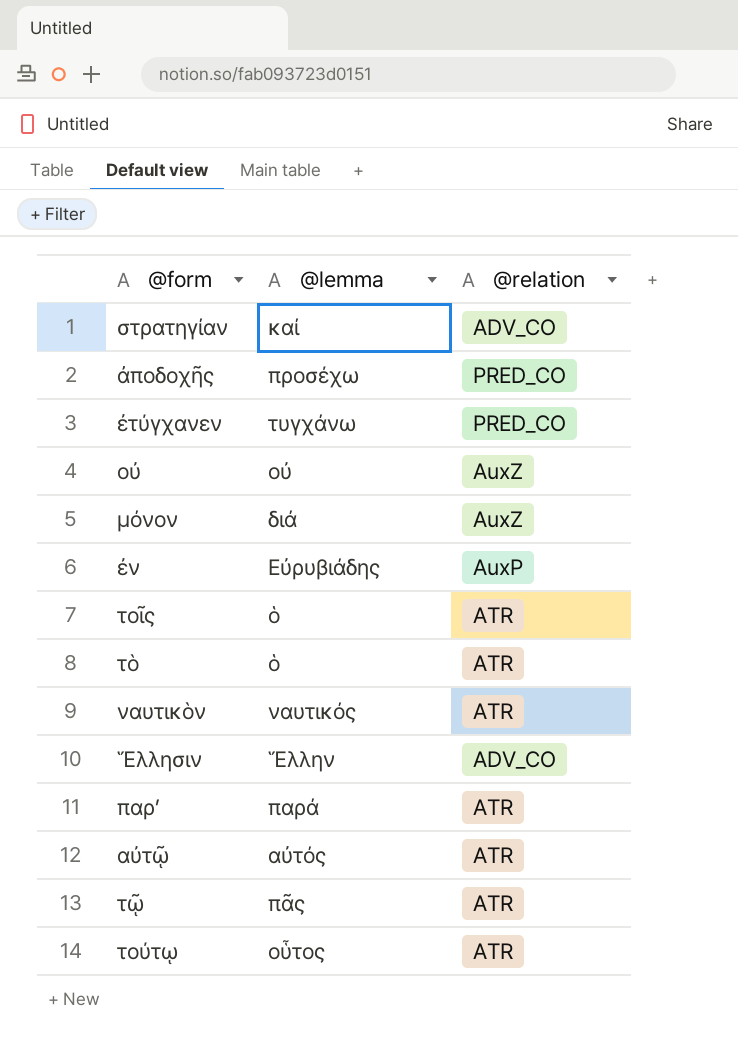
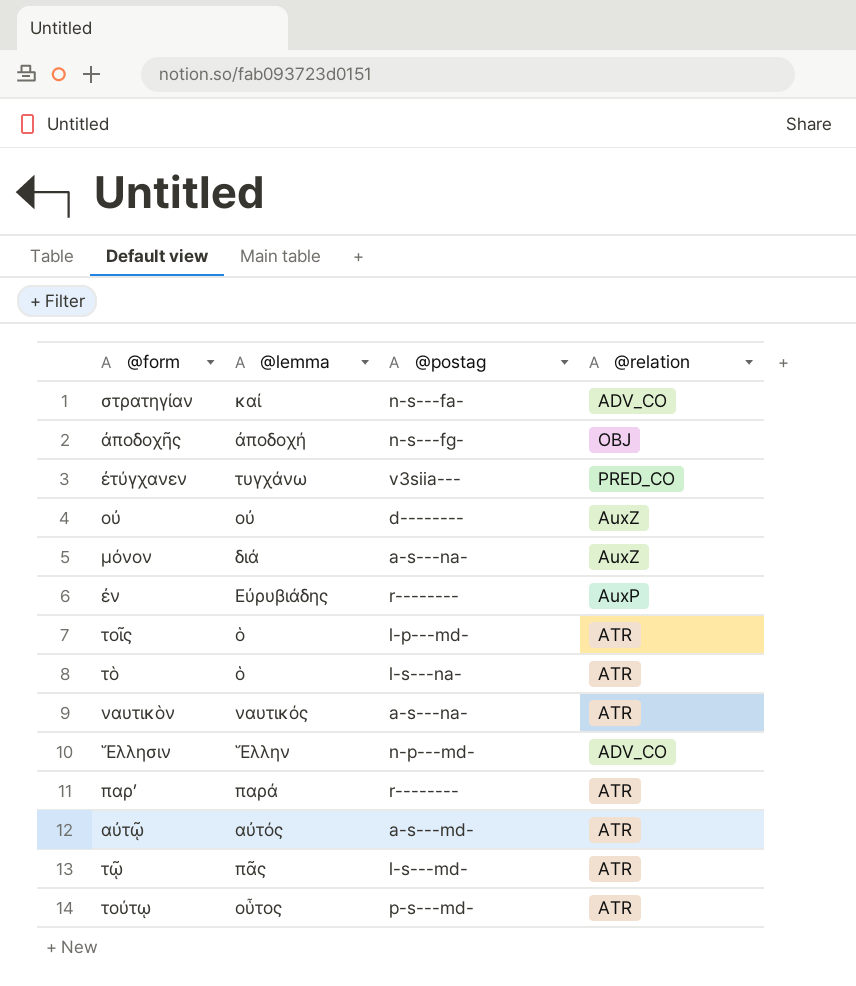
column @postag | position: none -> 3
ἀποδοχῆς | @lemma: προσέχω -> ἀποδοχή
ἀποδοχῆς | @relation: PRED_CO -> OBJ

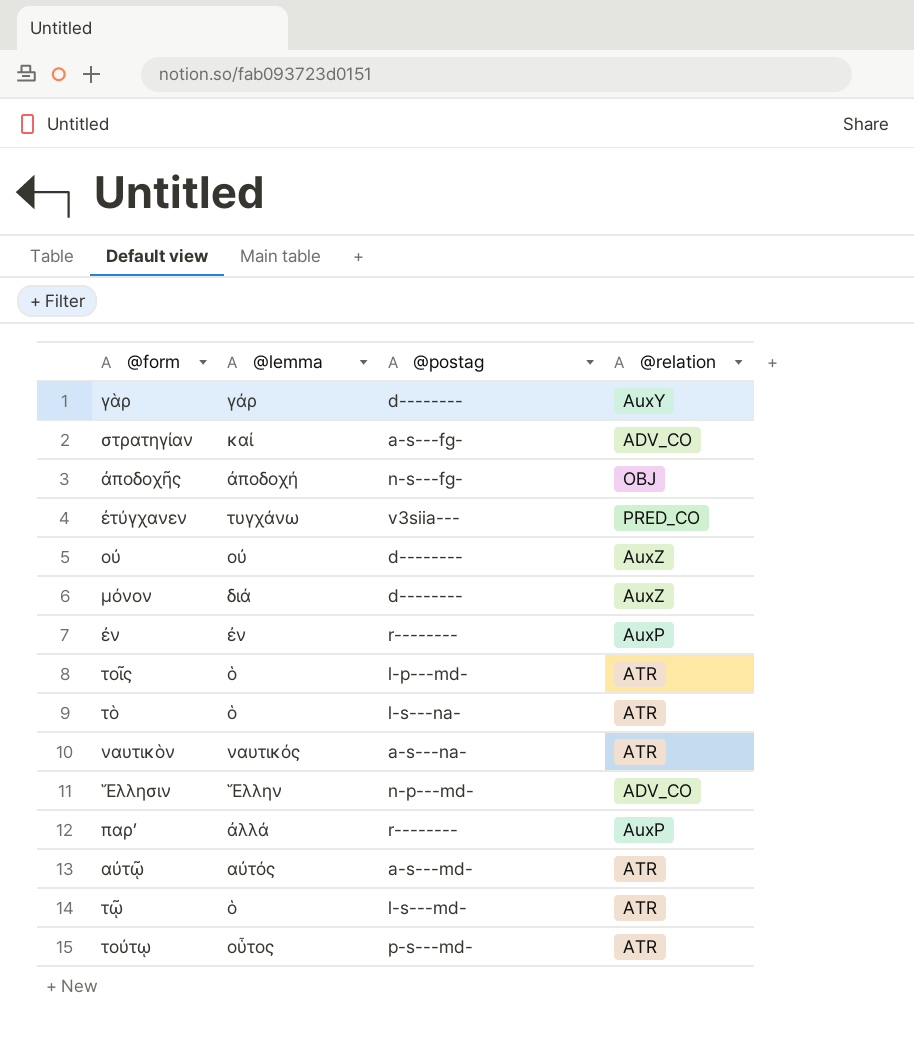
row γὰρ: none -> γάρ | d-------- | AuxY
στρατηγίαν | @postag: n-s---fa- -> a-s---fg-
μόνον | @postag: a-s---na- -> d--------
ἐν | @lemma: Εὐρυβιάδης -> ἐν
παρʼ | @lemma: παρά -> ἀλλά
παρʼ | @relation: ATR -> AuxP
τῷ | @lemma: πᾶς -> ὁ

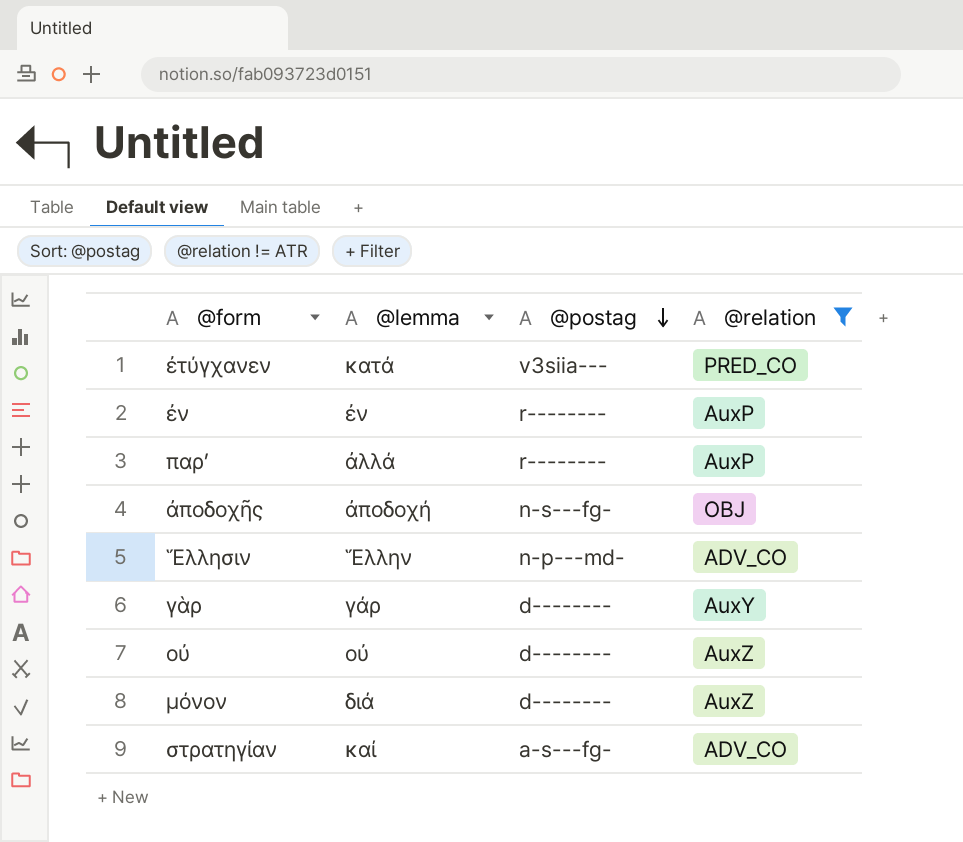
filter: none -> @relation != ATR
row order: none -> @postag descending
ἐτύγχανεν | @lemma: τυγχάνω -> κατά

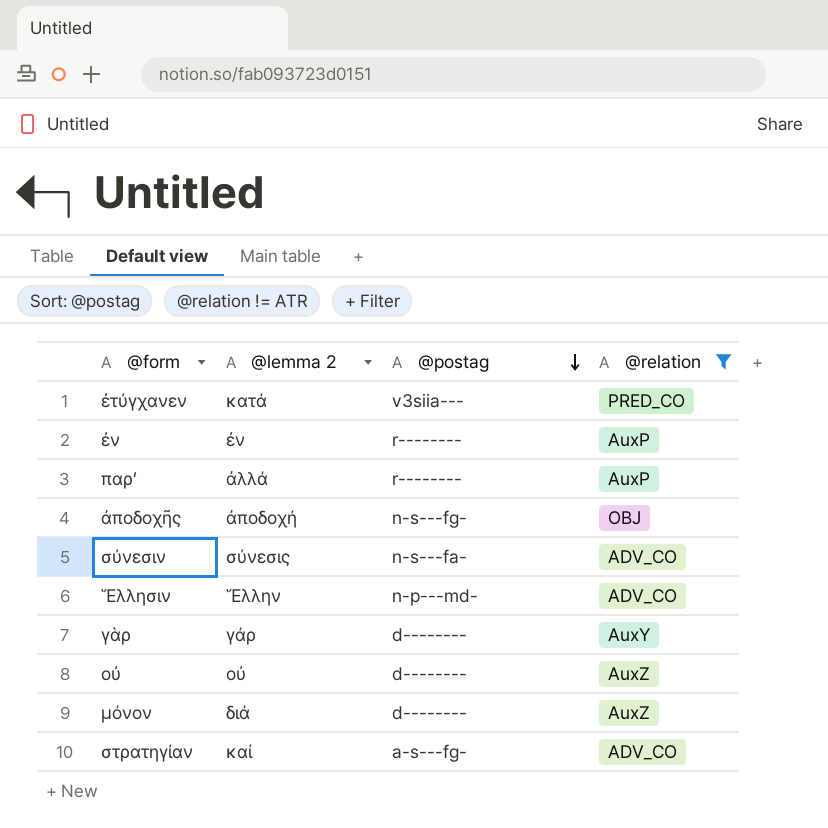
column name: @lemma -> @lemma 2
row σύνεσιν: none -> σύνεσις | n-s---fa- | ADV_CO

